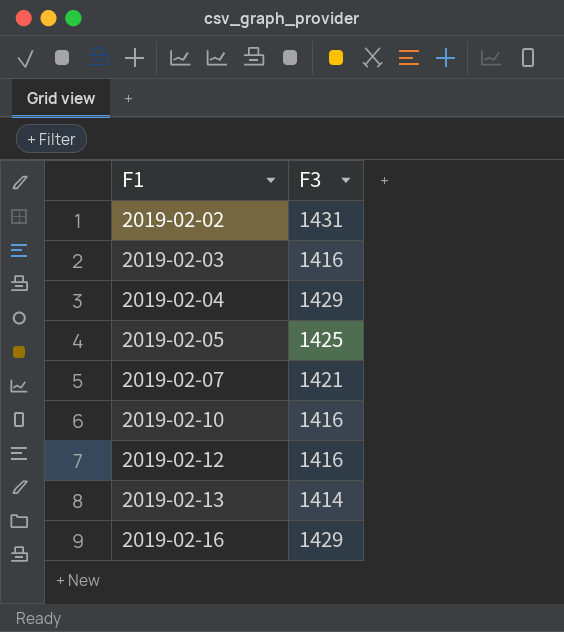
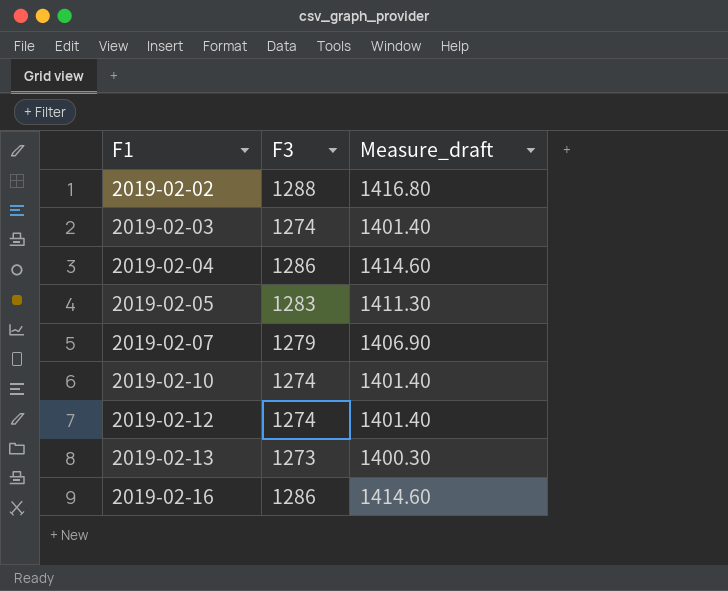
column Measure_draft | formula: none -> [F3] * 1.1
2019-02-02 | F3: 1431 -> 1288
2019-02-03 | F3: 1416 -> 1274
2019-02-04 | F3: 1429 -> 1286
2019-02-05 | F3: 1425 -> 1283
2019-02-07 | F3: 1421 -> 1279
2019-02-10 | F3: 1416 -> 1274
2019-02-12 | F3: 1416 -> 1274
2019-02-13 | F3: 1414 -> 1273
2019-02-16 | F3: 1429 -> 1286

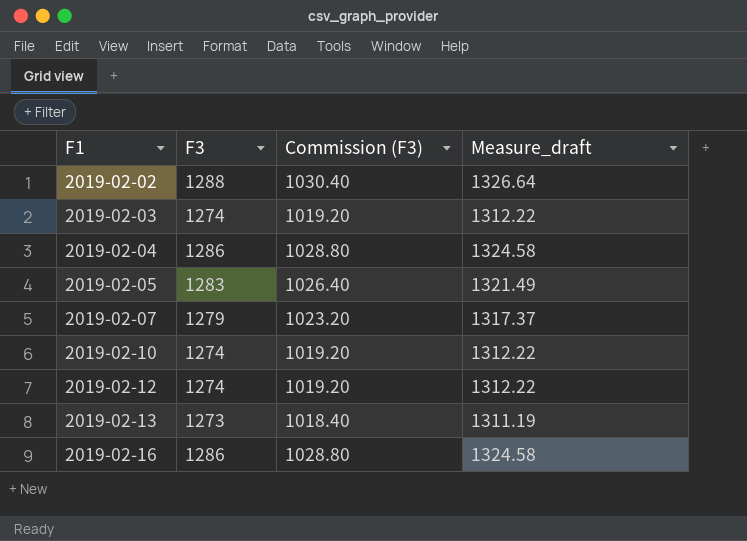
column Commission (F3) | formula: none -> [F3] * 0.8
column Measure_draft | formula: [F3] * 1.1 -> [F3] * 1.03

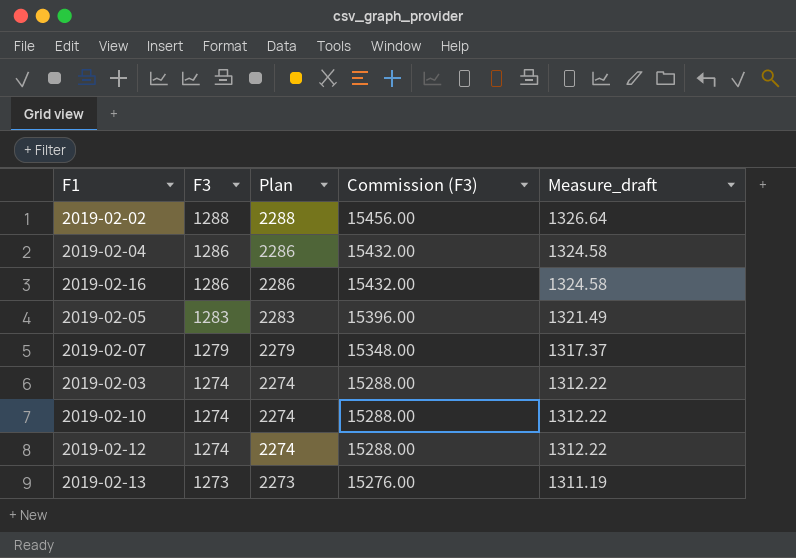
row order: F1 ascending -> F3 descending
column Plan | formula: none -> [F3] + 1000
column Commission (F3) | formula: [F3] * 0.8 -> [F3] * 12

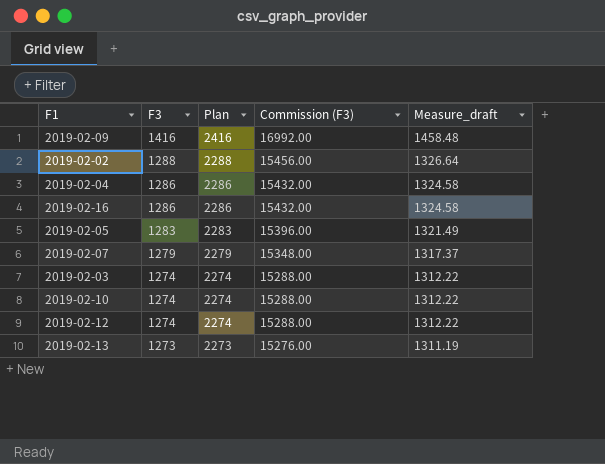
row 2019-02-09: none -> 1416 | 2416 | 16992.00 | 1458.48

